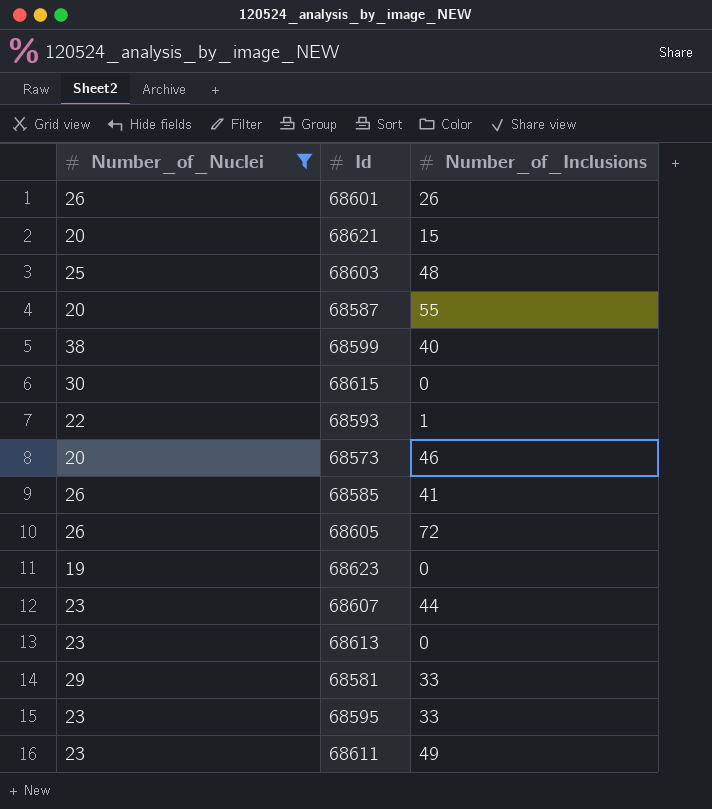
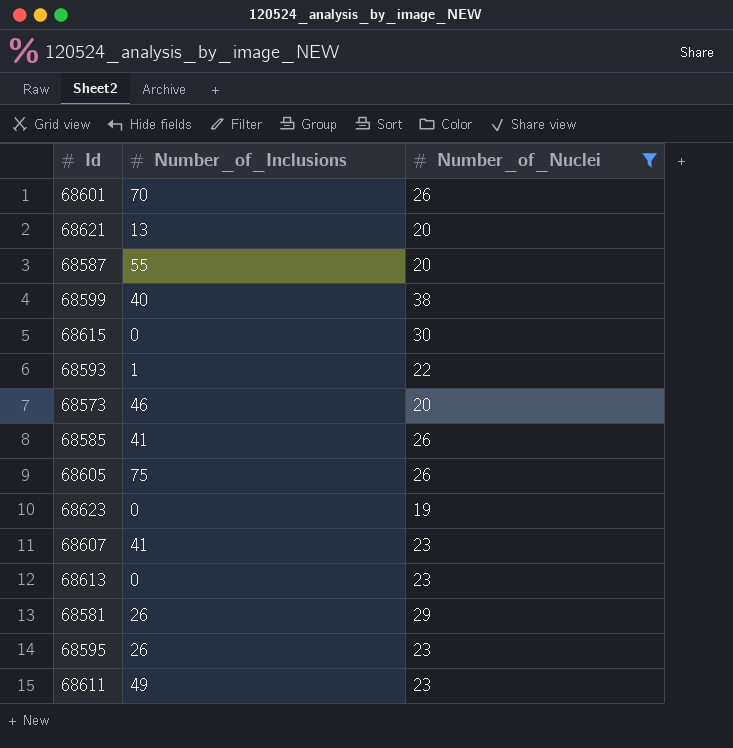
column Number_of_Nuclei | position: 1 -> 3
row 68603: 25 | 48 -> none
68601 | Number_of_Inclusions: 26 -> 70
68621 | Number_of_Inclusions: 15 -> 13
68605 | Number_of_Inclusions: 72 -> 75
68607 | Number_of_Inclusions: 44 -> 41
68581 | Number_of_Inclusions: 33 -> 26
68595 | Number_of_Inclusions: 33 -> 26

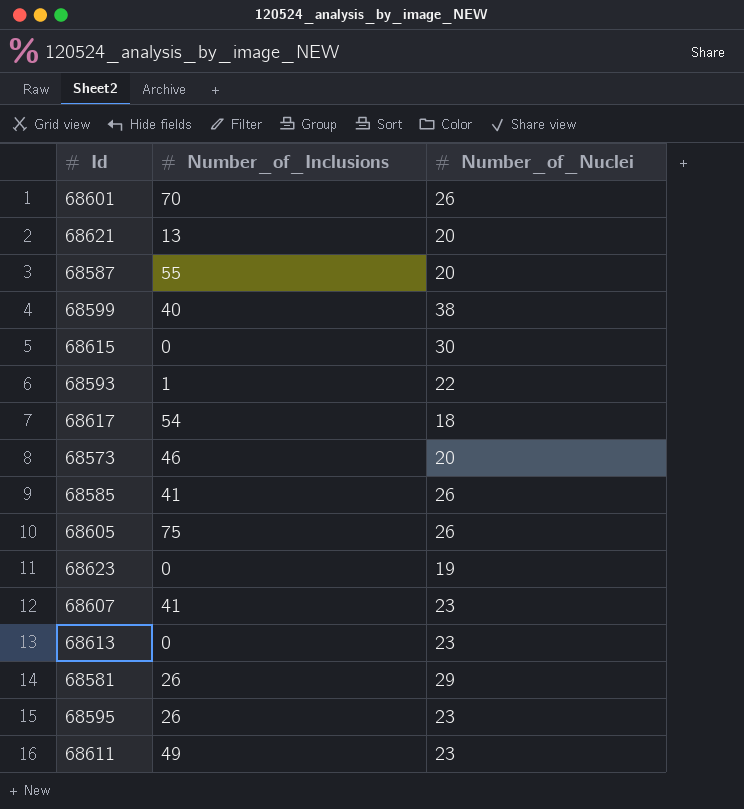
filter: Number_of_Nuclei != 18 -> none

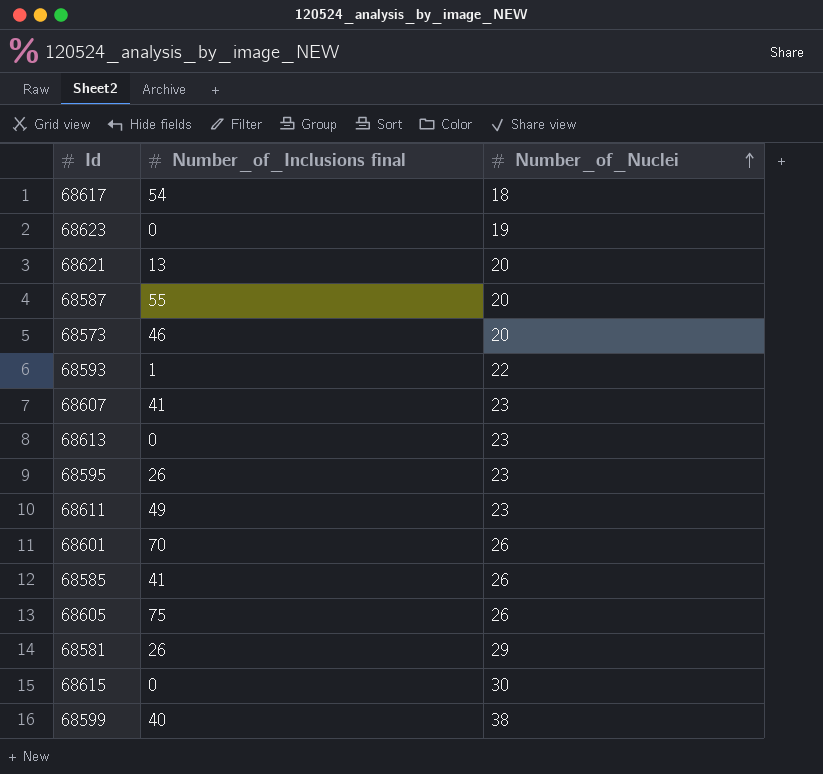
row order: none -> Number_of_Nuclei ascending
column name: Number_of_Inclusions -> Number_of_Inclusions final

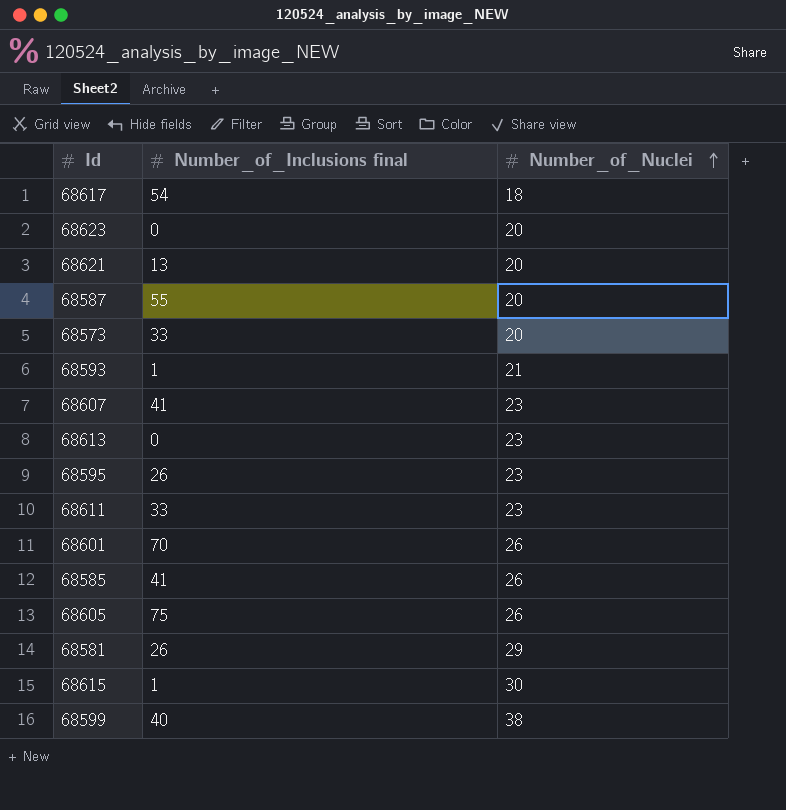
68623 | Number_of_Nuclei: 19 -> 20
68573 | Number_of_Inclusions final: 46 -> 33
68593 | Number_of_Nuclei: 22 -> 21
68611 | Number_of_Inclusions final: 49 -> 33
68615 | Number_of_Inclusions final: 0 -> 1

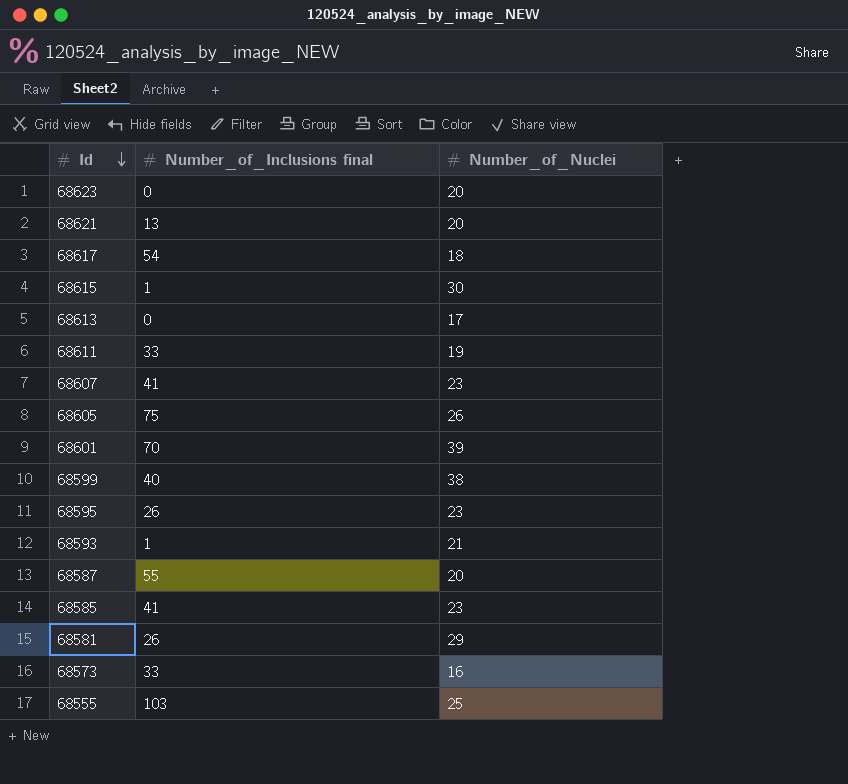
row order: Number_of_Nuclei ascending -> Id descending
68613 | Number_of_Nuclei: 23 -> 17
68611 | Number_of_Nuclei: 23 -> 19
68601 | Number_of_Nuclei: 26 -> 39
68585 | Number_of_Nuclei: 26 -> 23
68573 | Number_of_Nuclei: 20 -> 16
row 68555: none -> 103 | 25

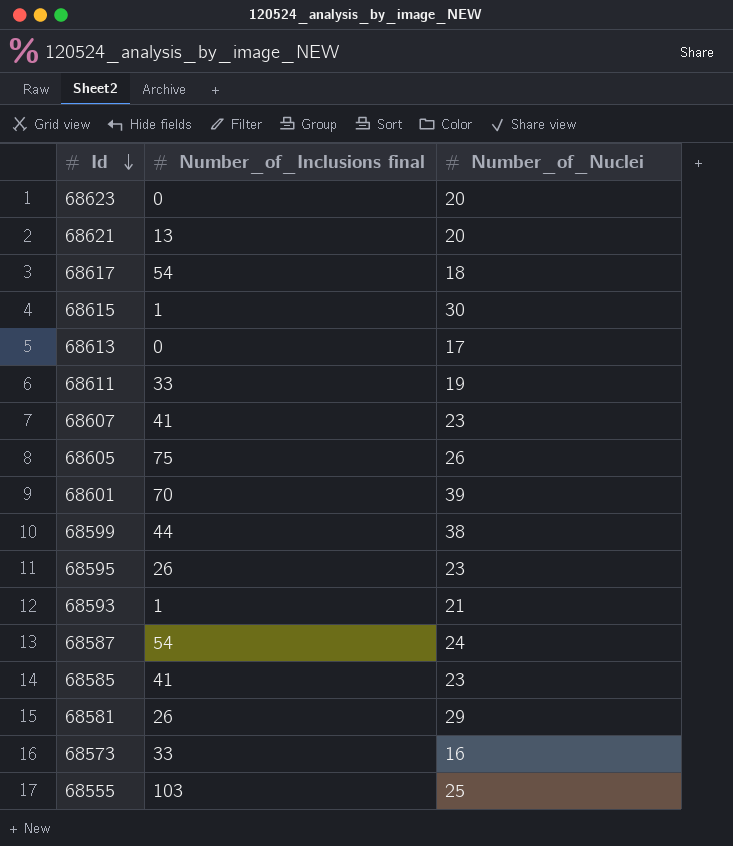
68599 | Number_of_Inclusions final: 40 -> 44
68587 | Number_of_Inclusions final: 55 -> 54
68587 | Number_of_Nuclei: 20 -> 24

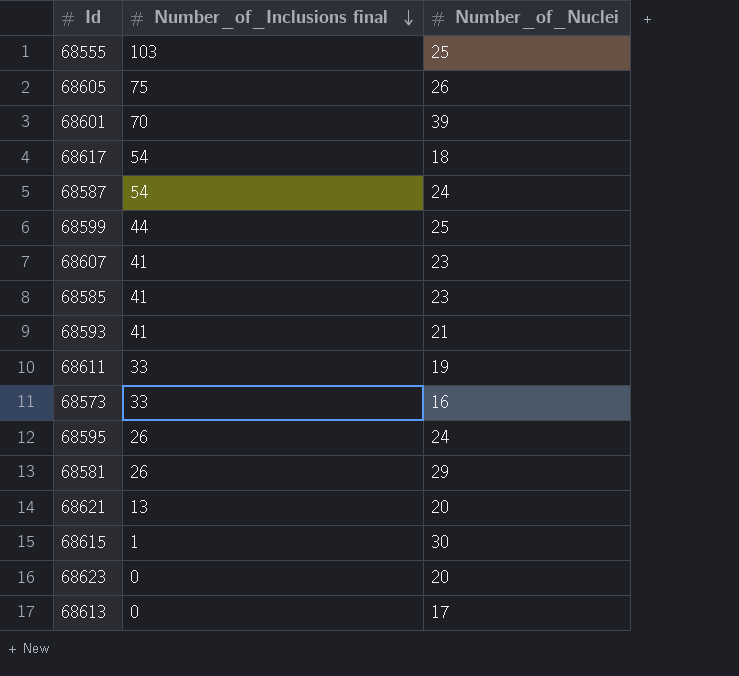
row order: Id descending -> Number_of_Inclusions final descending
68599 | Number_of_Nuclei: 38 -> 25
68593 | Number_of_Inclusions final: 1 -> 41
68595 | Number_of_Nuclei: 23 -> 24

